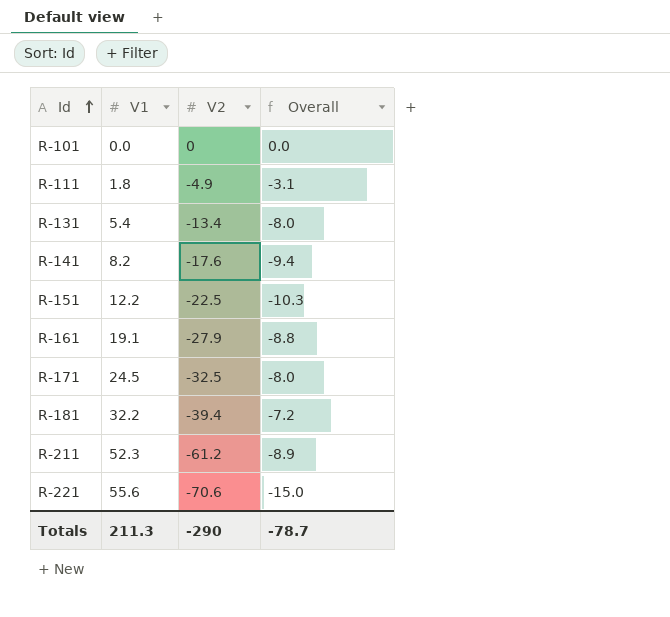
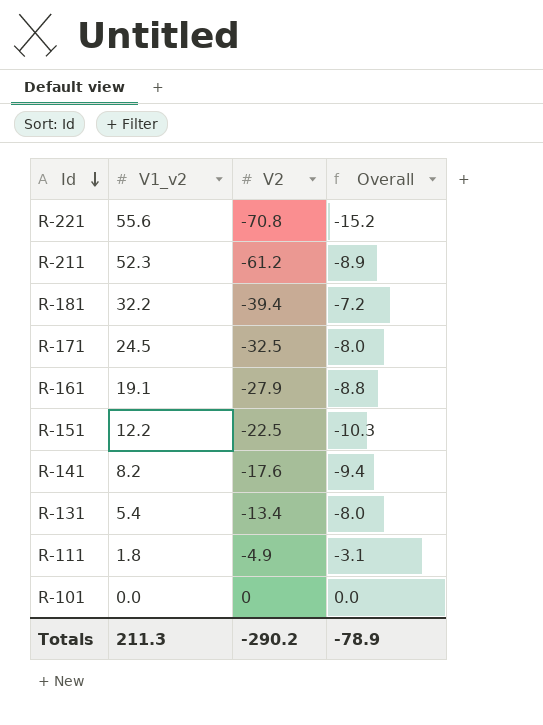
row order: Id ascending -> Id descending
column name: V1 -> V1_v2
R-221 | V2: -70.6 -> -70.8
R-221 | Overall: -15.0 -> -15.2
Totals | V2: -290 -> -290.2
Totals | Overall: -78.7 -> -78.9

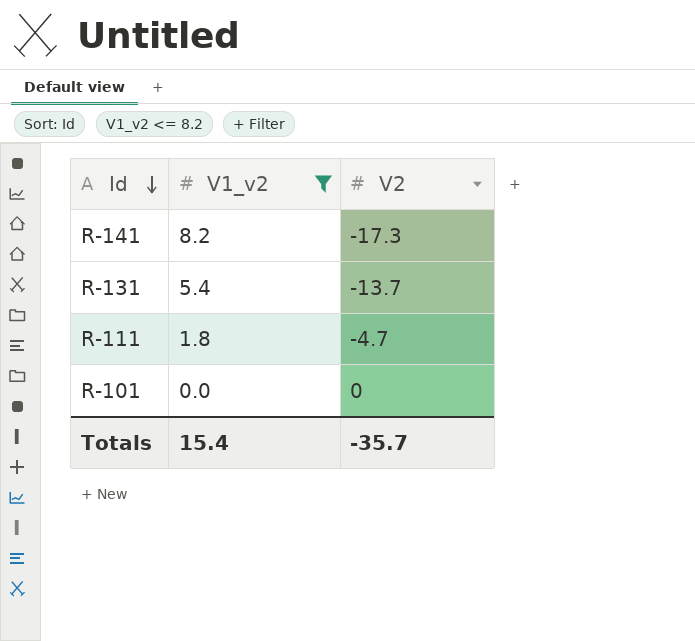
filter: none -> V1_v2 <= 8.2
column Overall | formula: [V1_v2] + [V2] -> none
R-141 | V2: -17.6 -> -17.3
R-131 | V2: -13.4 -> -13.7
R-111 | V2: -4.9 -> -4.7
Totals | V1_v2: 211.3 -> 15.4
Totals | V2: -290.2 -> -35.7

